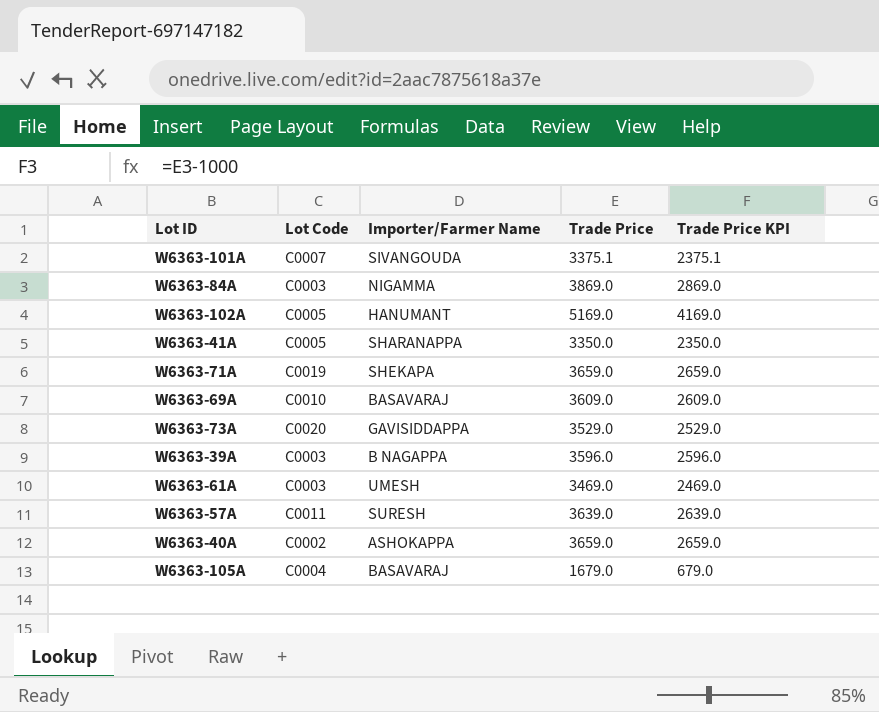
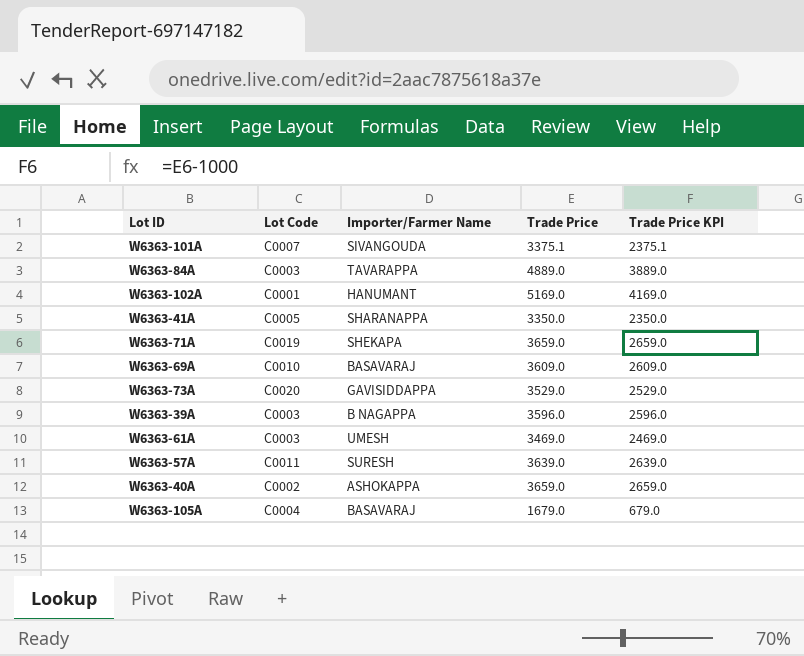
W6363-84A | Importer/Farmer Name: NIGAMMA -> TAVARAPPA
W6363-84A | Trade Price: 3869.0 -> 4889.0
W6363-84A | Trade Price KPI: 2869.0 -> 3889.0
W6363-102A | Lot Code: C0005 -> C0001

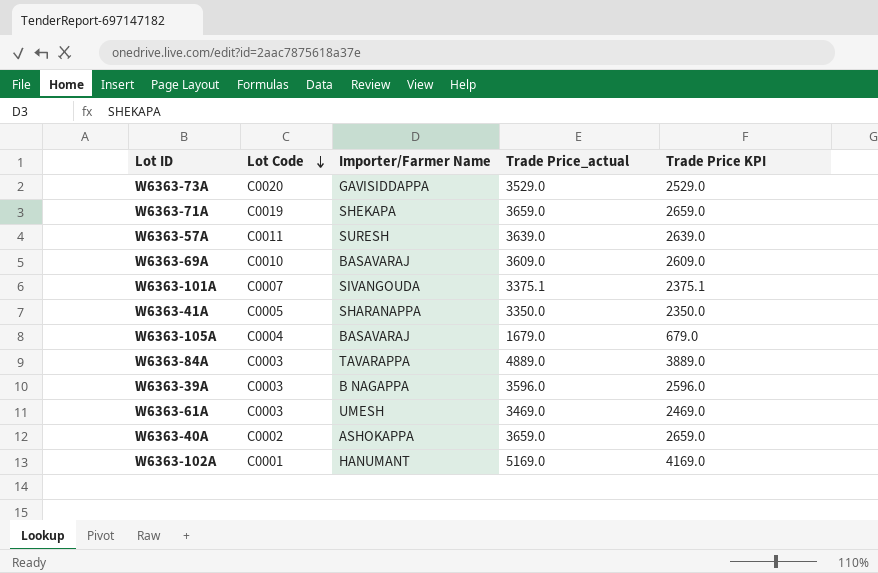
row order: none -> Lot Code descending
column name: Trade Price -> Trade Price_actual

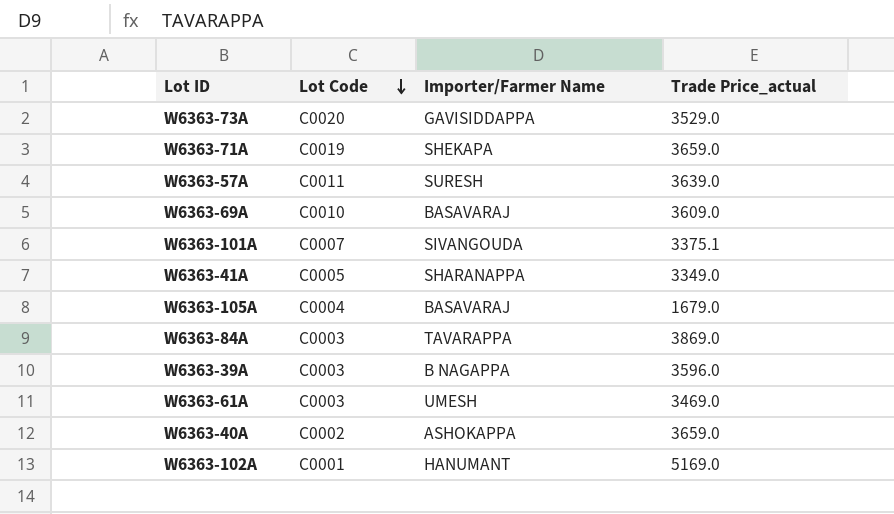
column Trade Price KPI | formula: [Trade Price_actual] - 1000 -> none
W6363-41A | Trade Price_actual: 3350.0 -> 3349.0
W6363-84A | Trade Price_actual: 4889.0 -> 3869.0

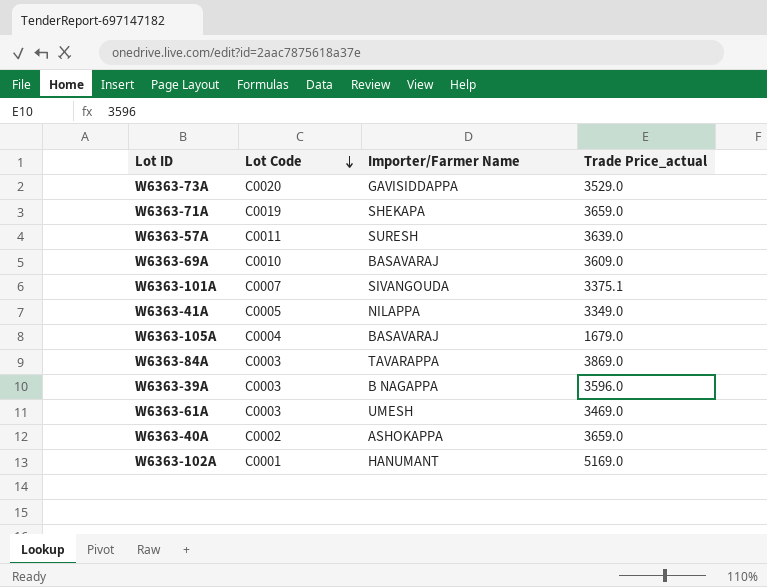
W6363-41A | Importer/Farmer Name: SHARANAPPA -> NILAPPA

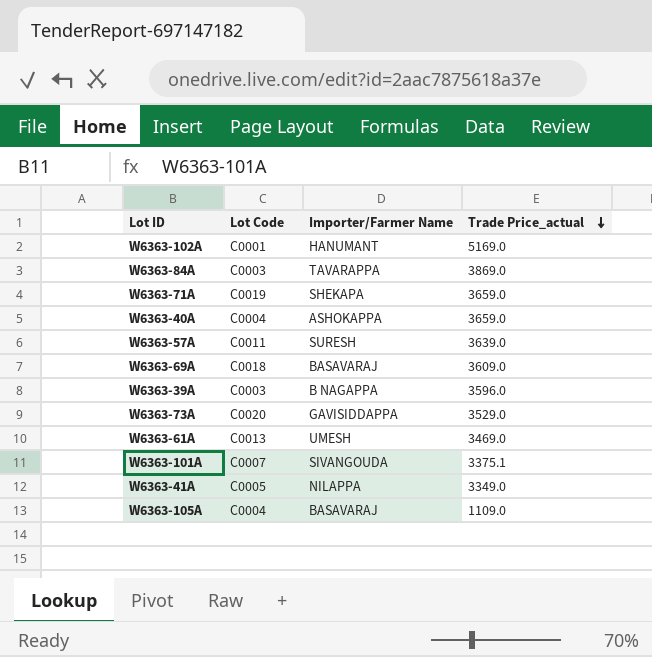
row order: Lot Code descending -> Trade Price_actual descending
W6363-40A | Lot Code: C0002 -> C0004
W6363-69A | Lot Code: C0010 -> C0018
W6363-61A | Lot Code: C0003 -> C0013
W6363-105A | Trade Price_actual: 1679.0 -> 1109.0

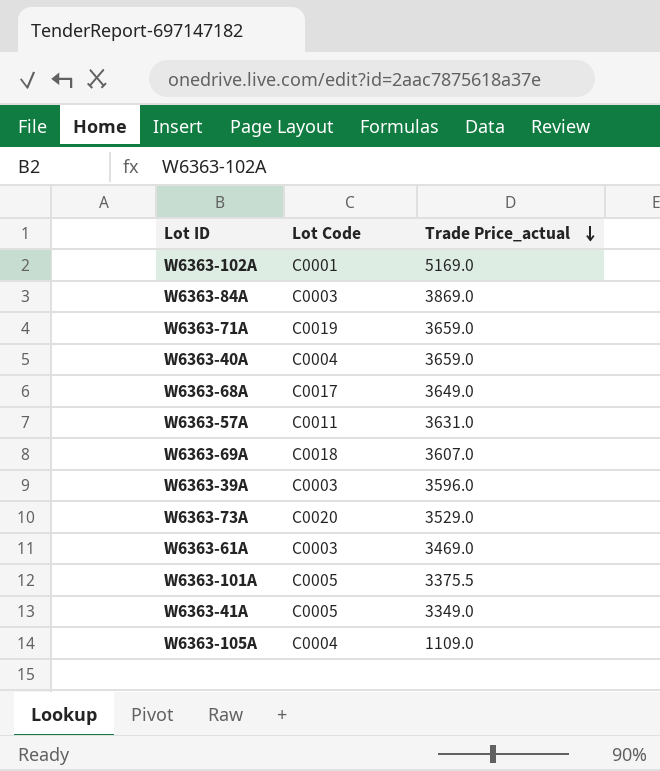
column Importer/Farmer Name | position: 3 -> none
row W6363-68A: none -> C0017 | 3649.0
W6363-57A | Trade Price_actual: 3639.0 -> 3631.0
W6363-69A | Trade Price_actual: 3609.0 -> 3607.0
W6363-61A | Lot Code: C0013 -> C0003
W6363-101A | Lot Code: C0007 -> C0005
W6363-101A | Trade Price_actual: 3375.1 -> 3375.5

